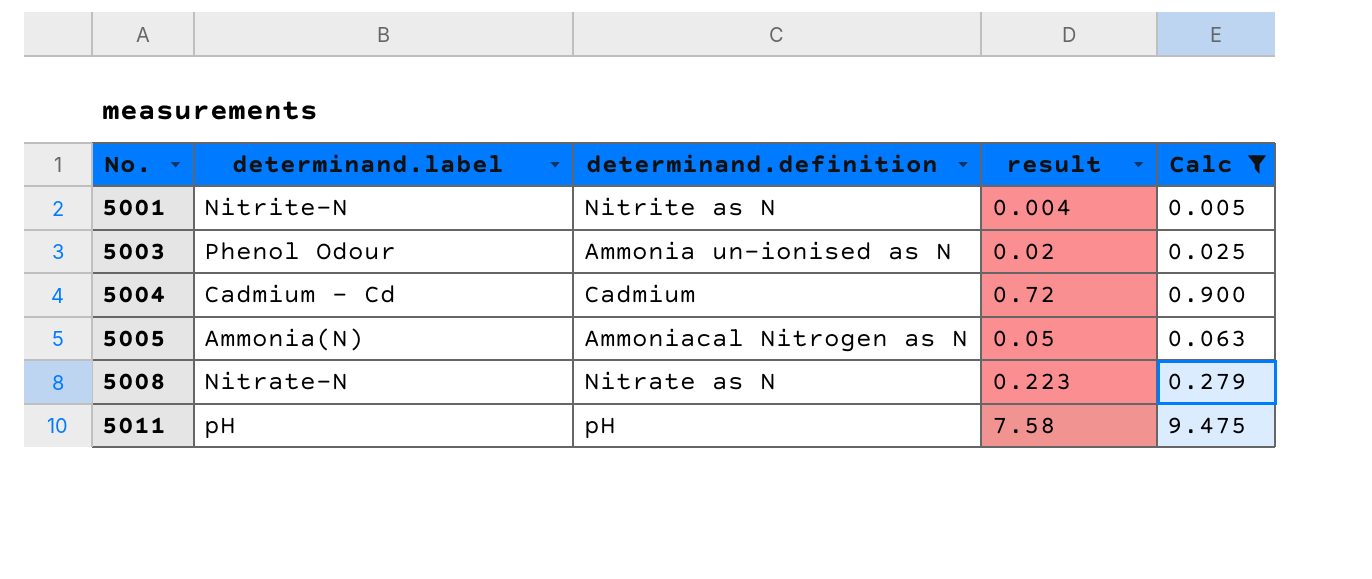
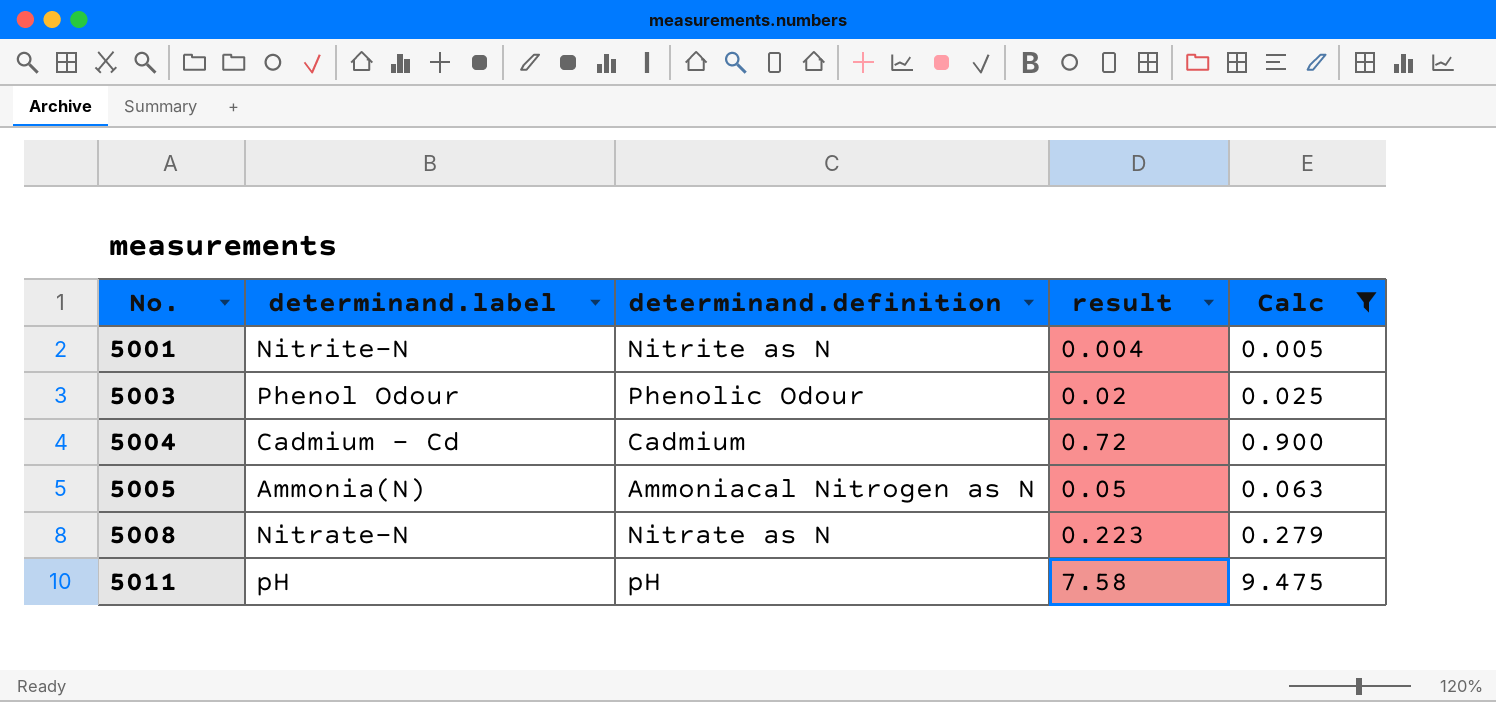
5003 | determinand.definition: Ammonia un-ionised as N -> Phenolic Odour

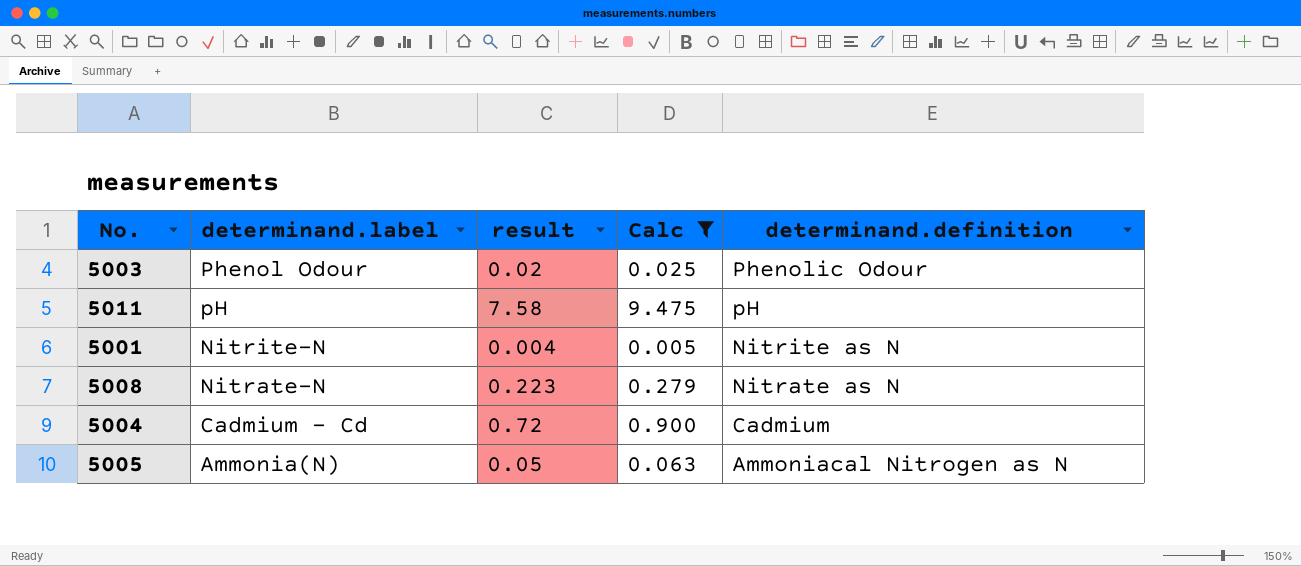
row order: No. ascending -> determinand.label descending
column determinand.definition | position: 3 -> 5

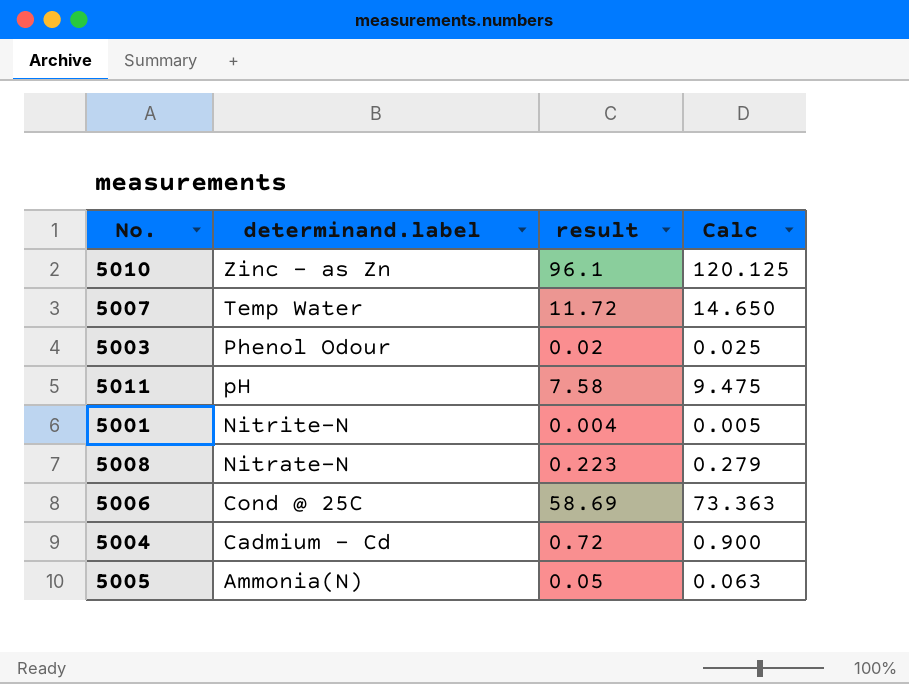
filter: Calc <= 9.475 -> none
column determinand.definition | position: 5 -> none

